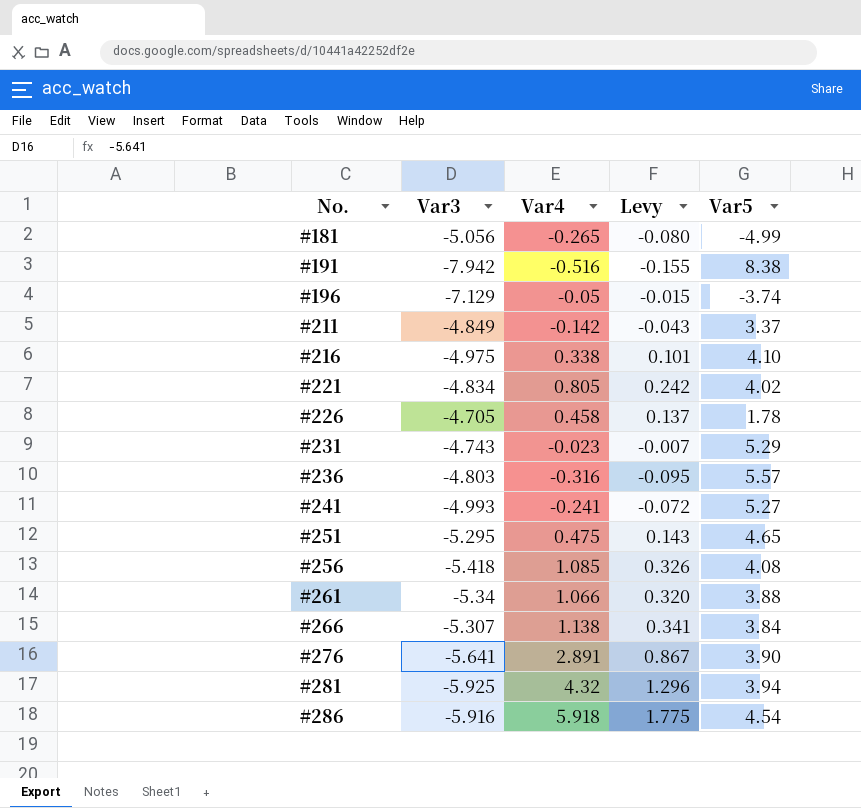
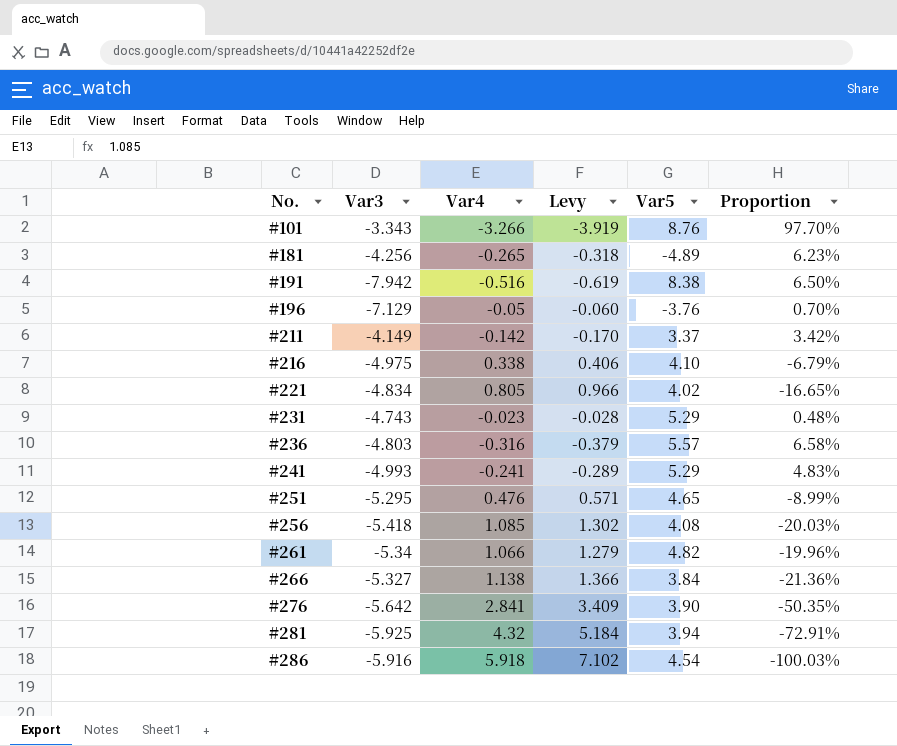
column Levy | formula: [Var4] * 0.3 -> [Var4] * 1.2
column Proportion | formula: none -> [Var4] / [Var3]
row #226: -4.705 | 0.458 | 0.137 | 1.78 -> none
row #101: none -> -3.343 | -3.266 | -3.919 | 8.76 | 97.70%
#181 | Var3: -5.056 -> -4.256
#181 | Var5: -4.99 -> -4.89
#196 | Var5: -3.74 -> -3.76
#211 | Var3: -4.849 -> -4.149
#241 | Var5: 5.27 -> 5.29
#251 | Var4: 0.475 -> 0.476
#261 | Var5: 3.88 -> 4.82
#266 | Var3: -5.307 -> -5.327
#276 | Var3: -5.641 -> -5.642
#276 | Var4: 2.891 -> 2.841

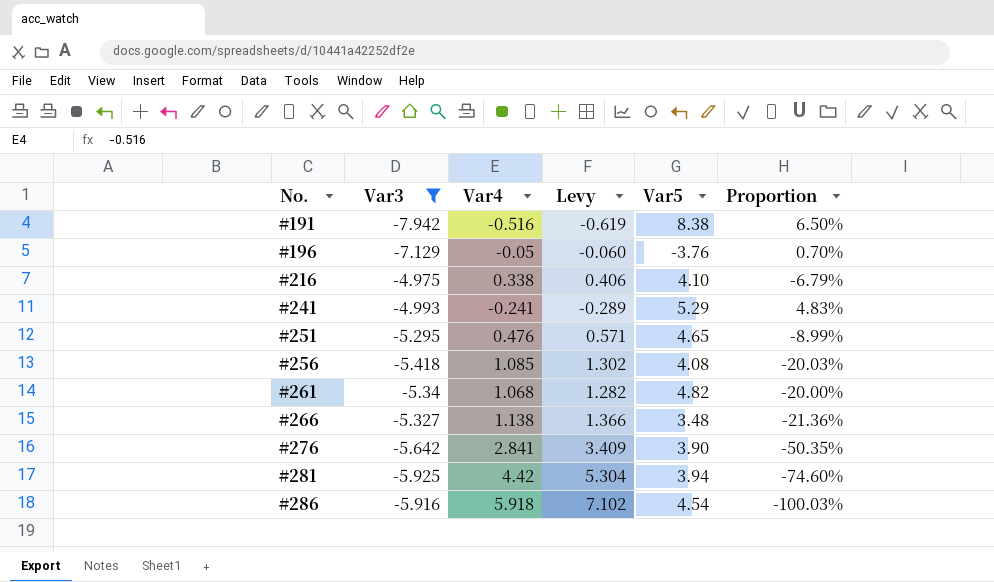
filter: none -> Var3 <= -4.975
#261 | Var4: 1.066 -> 1.068
#261 | Levy: 1.279 -> 1.282
#261 | Proportion: -19.96% -> -20.00%
#266 | Var5: 3.84 -> 3.48
#281 | Var4: 4.32 -> 4.42
#281 | Levy: 5.184 -> 5.304
#281 | Proportion: -72.91% -> -74.60%

